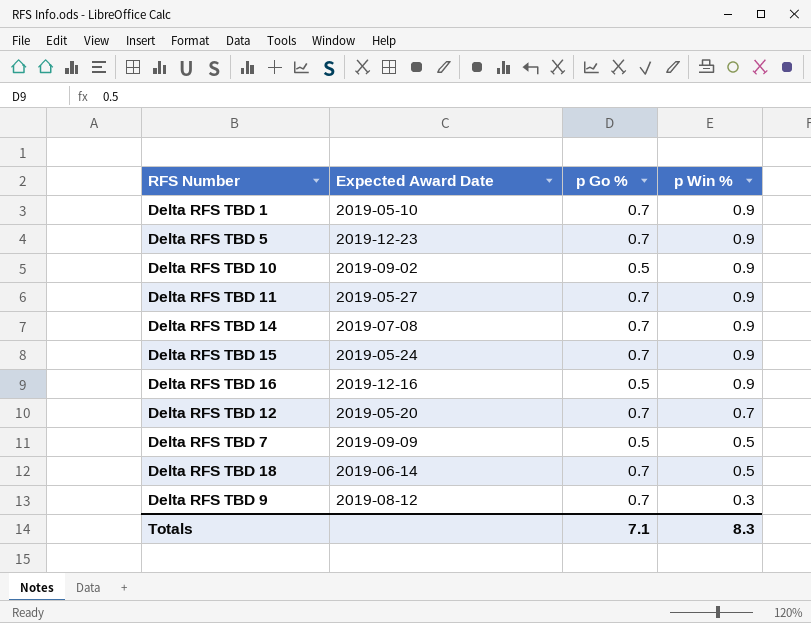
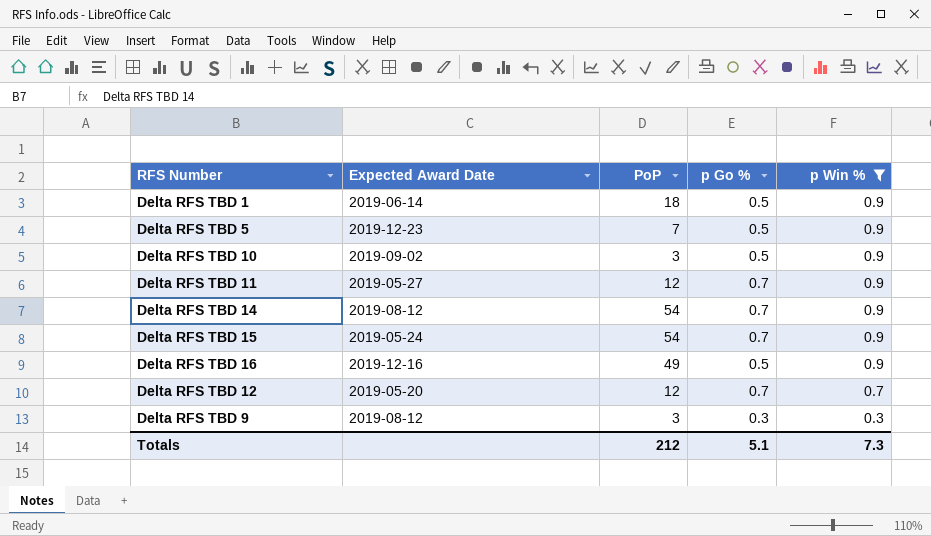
filter: none -> p Win % != 0.5
column PoP | position: none -> 3
Delta RFS TBD 1 | Expected Award Date: 2019-05-10 -> 2019-06-14
Delta RFS TBD 1 | p Go %: 0.7 -> 0.5
Delta RFS TBD 5 | p Go %: 0.7 -> 0.5
Delta RFS TBD 14 | Expected Award Date: 2019-07-08 -> 2019-08-12
Delta RFS TBD 9 | p Go %: 0.7 -> 0.3
Totals | p Go %: 7.1 -> 5.1
Totals | p Win %: 8.3 -> 7.3

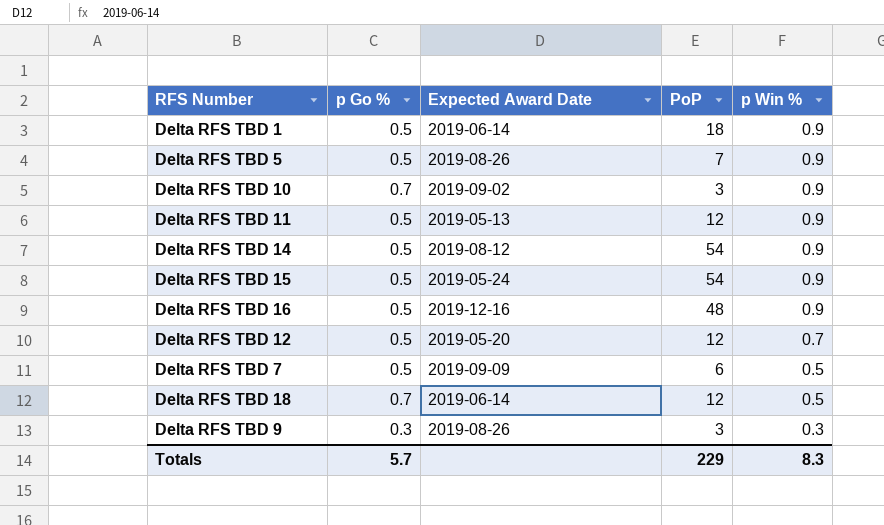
filter: p Win % != 0.5 -> none
column p Go % | position: 4 -> 2
Delta RFS TBD 5 | Expected Award Date: 2019-12-23 -> 2019-08-26
Delta RFS TBD 10 | p Go %: 0.5 -> 0.7
Delta RFS TBD 11 | p Go %: 0.7 -> 0.5
Delta RFS TBD 11 | Expected Award Date: 2019-05-27 -> 2019-05-13
Delta RFS TBD 14 | p Go %: 0.7 -> 0.5
Delta RFS TBD 15 | p Go %: 0.7 -> 0.5
Delta RFS TBD 16 | PoP: 49 -> 48
Delta RFS TBD 12 | p Go %: 0.7 -> 0.5
Delta RFS TBD 9 | Expected Award Date: 2019-08-12 -> 2019-08-26
Totals | p Go %: 5.1 -> 5.7
Totals | PoP: 212 -> 229
Totals | p Win %: 7.3 -> 8.3

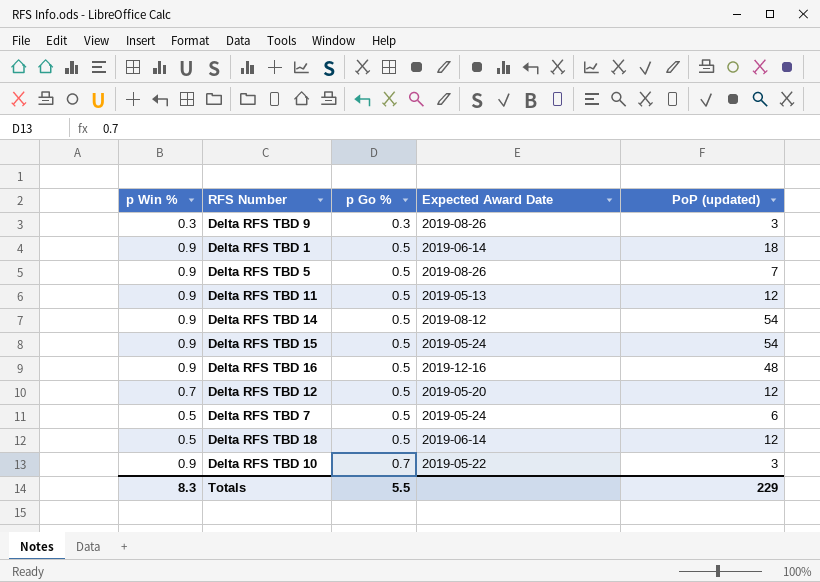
row order: p Win % descending -> p Go % ascending
column p Win % | position: 5 -> 1
column name: PoP -> PoP (updated)
Delta RFS TBD 7 | Expected Award Date: 2019-09-09 -> 2019-05-24
Delta RFS TBD 18 | p Go %: 0.7 -> 0.5
Delta RFS TBD 10 | Expected Award Date: 2019-09-02 -> 2019-05-22
Totals | p Go %: 5.7 -> 5.5

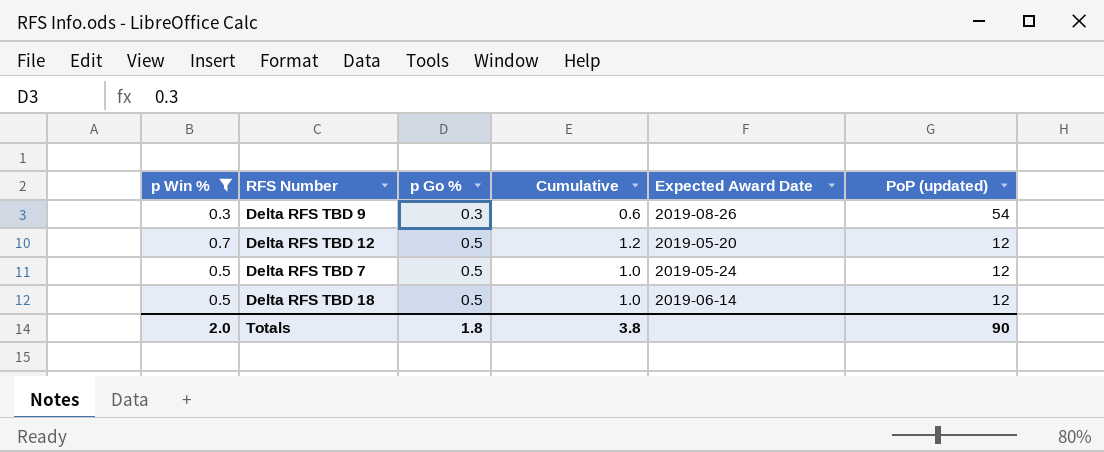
filter: none -> p Win % != 0.9
column Cumulative | formula: none -> [p Win %] + [p Go %]
Delta RFS TBD 9 | PoP (updated): 3 -> 54
Delta RFS TBD 7 | PoP (updated): 6 -> 12
Totals | p Win %: 8.3 -> 2.0
Totals | p Go %: 5.5 -> 1.8
Totals | PoP (updated): 229 -> 90

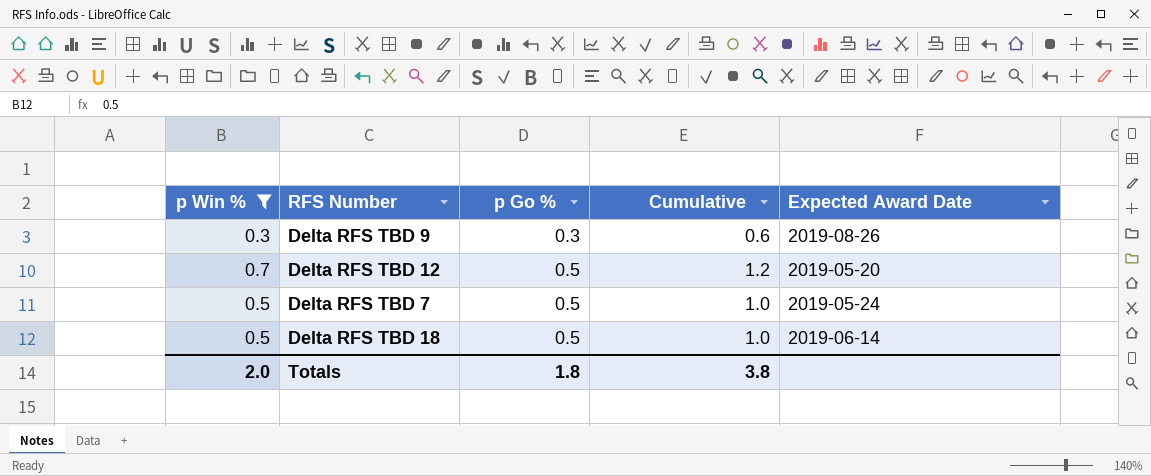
column PoP (updated) | position: 6 -> none

